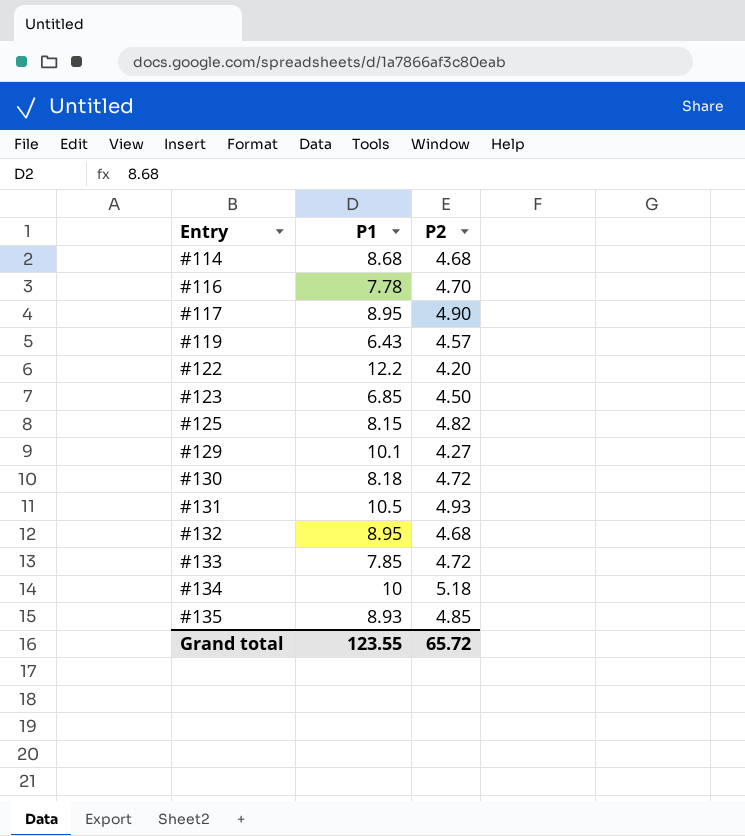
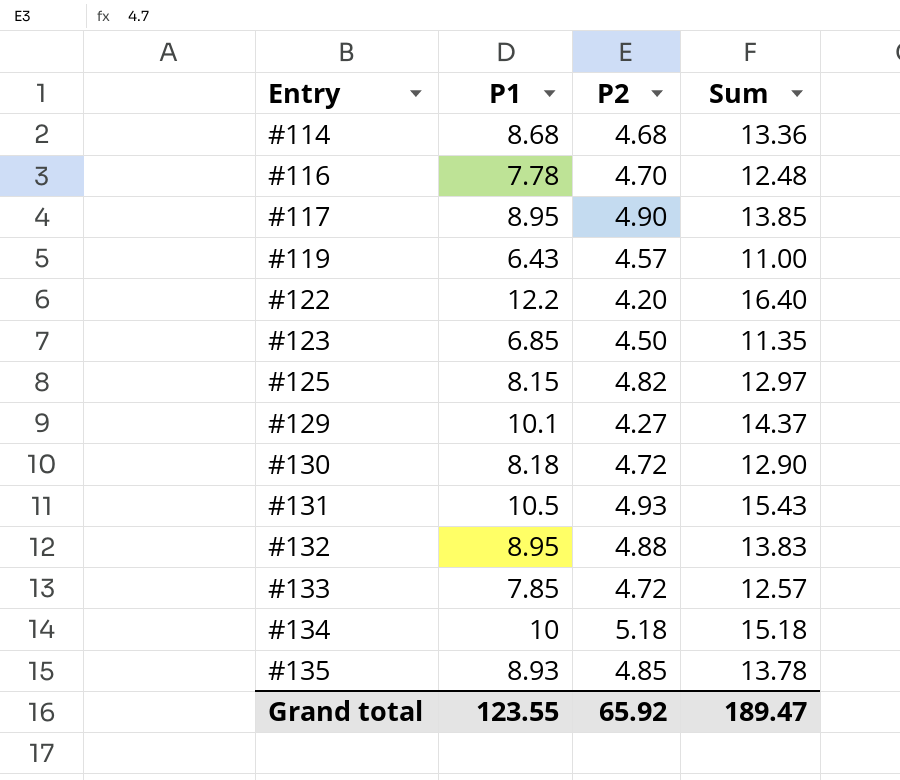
column Sum | formula: none -> [P1] + [P2]
#132 | P2: 4.68 -> 4.88
Grand total | P2: 65.72 -> 65.92

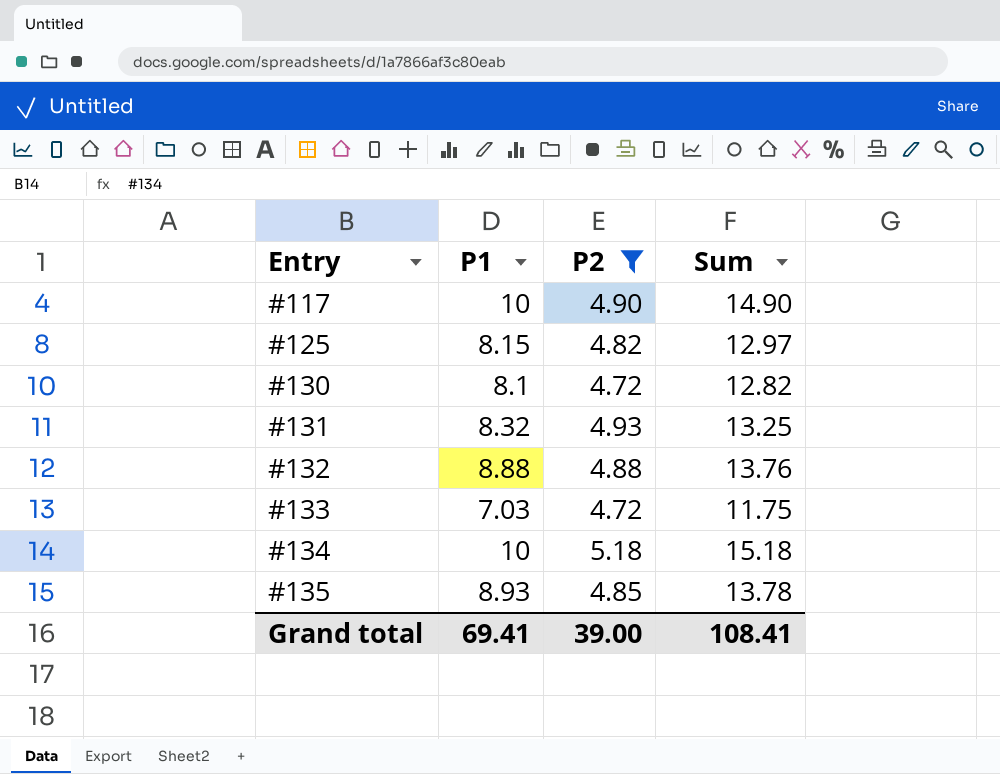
filter: none -> P2 >= 4.72
#117 | P1: 8.95 -> 10
#117 | Sum: 13.85 -> 14.90
#130 | P1: 8.18 -> 8.1
#130 | Sum: 12.90 -> 12.82
#131 | P1: 10.5 -> 8.32
#131 | Sum: 15.43 -> 13.25
#132 | P1: 8.95 -> 8.88
#132 | Sum: 13.83 -> 13.76
#133 | P1: 7.85 -> 7.03
#133 | Sum: 12.57 -> 11.75
Grand total | P1: 123.55 -> 69.41
Grand total | P2: 65.92 -> 39.00
Grand total | Sum: 189.47 -> 108.41

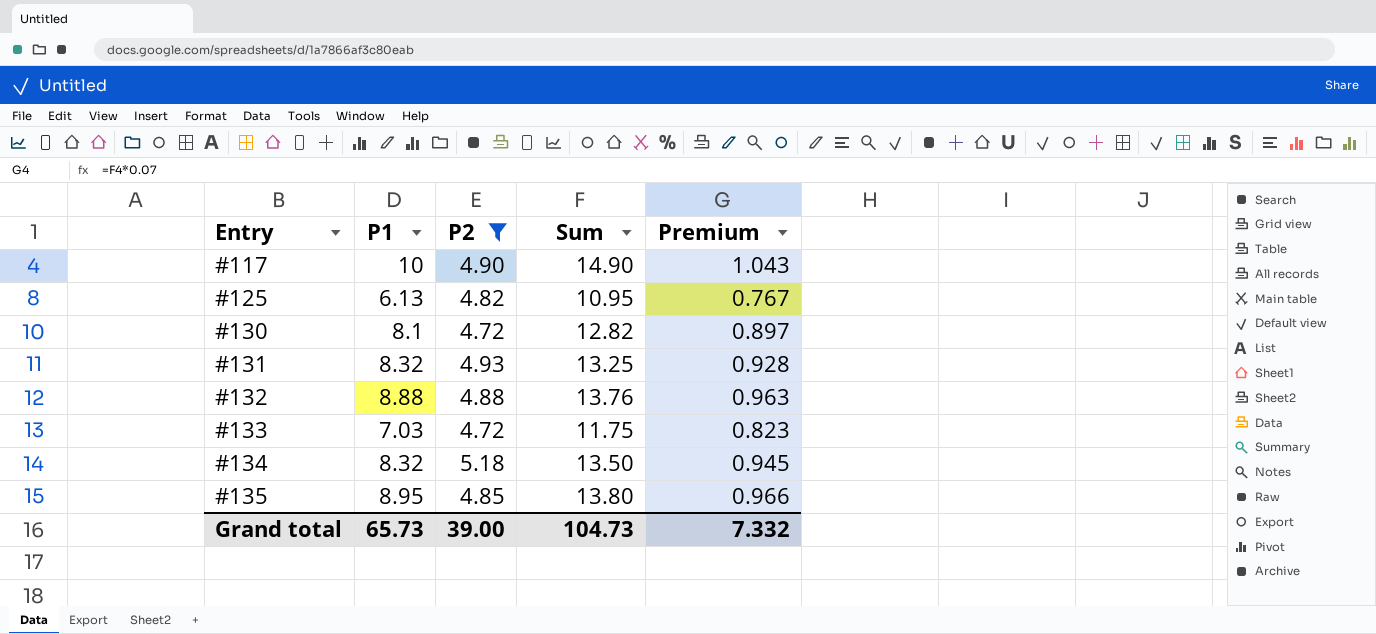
column Premium | formula: none -> [Sum] * 0.07
#125 | P1: 8.15 -> 6.13
#125 | Sum: 12.97 -> 10.95
#134 | P1: 10 -> 8.32
#134 | Sum: 15.18 -> 13.50
#135 | P1: 8.93 -> 8.95
#135 | Sum: 13.78 -> 13.80
Grand total | P1: 69.41 -> 65.73
Grand total | Sum: 108.41 -> 104.73

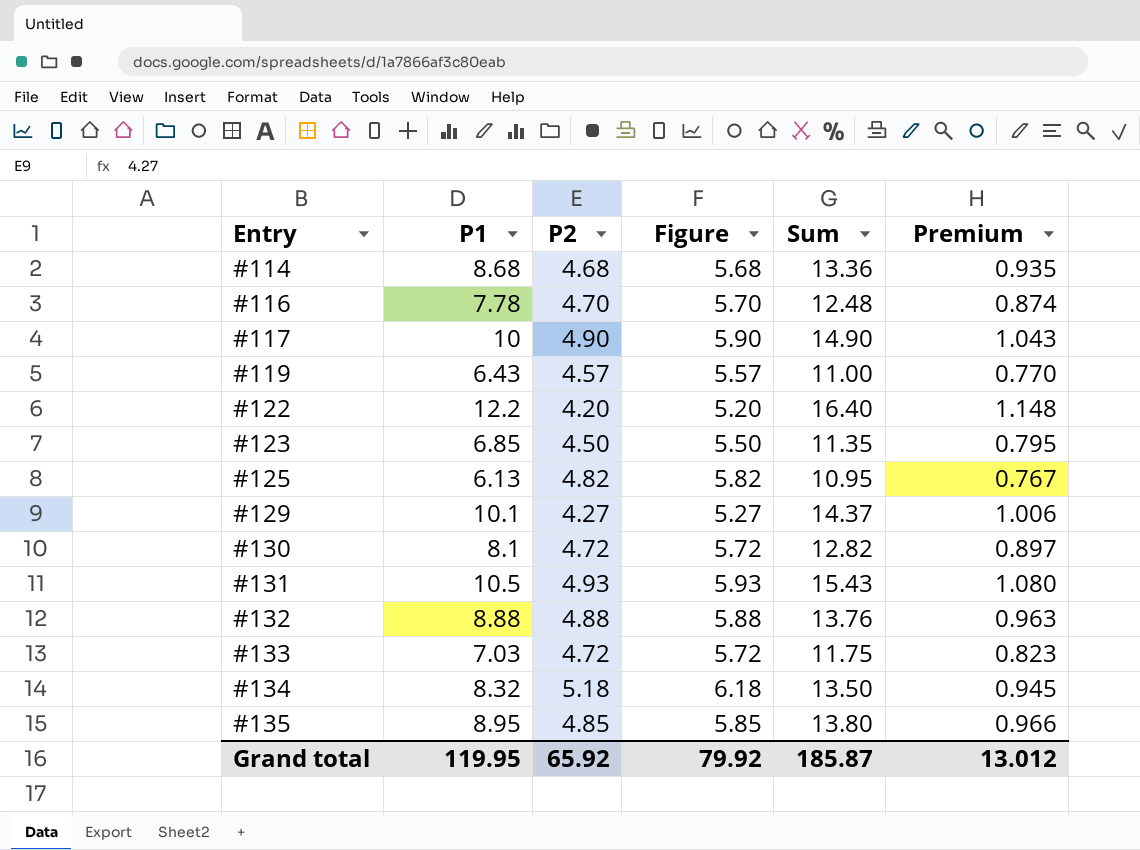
filter: P2 >= 4.72 -> none
column Figure | formula: none -> [P2] + 1
#131 | P1: 8.32 -> 10.5
#131 | Sum: 13.25 -> 15.43
#131 | Premium: 0.928 -> 1.080
Grand total | P1: 65.73 -> 119.95
Grand total | P2: 39.00 -> 65.92
Grand total | Sum: 104.73 -> 185.87
Grand total | Premium: 7.332 -> 13.012

